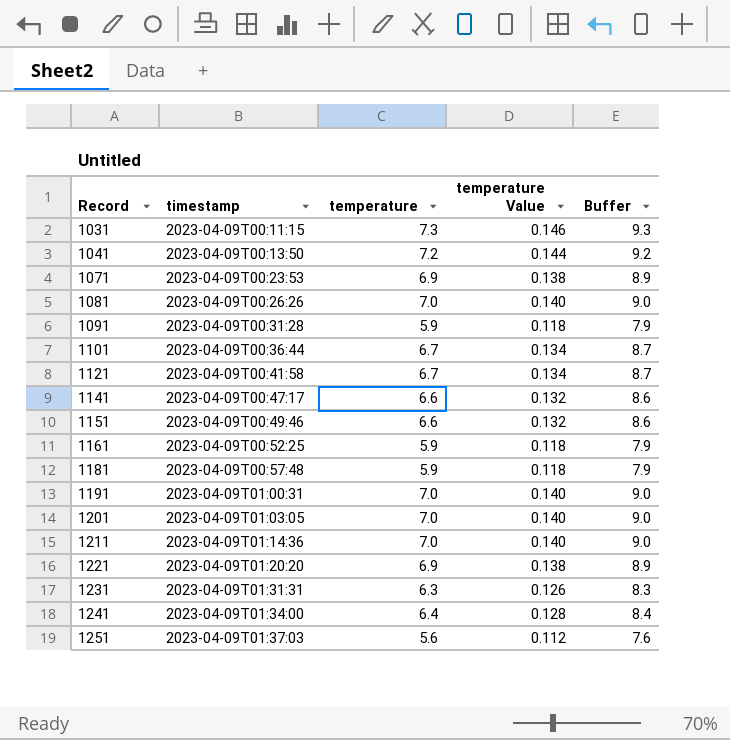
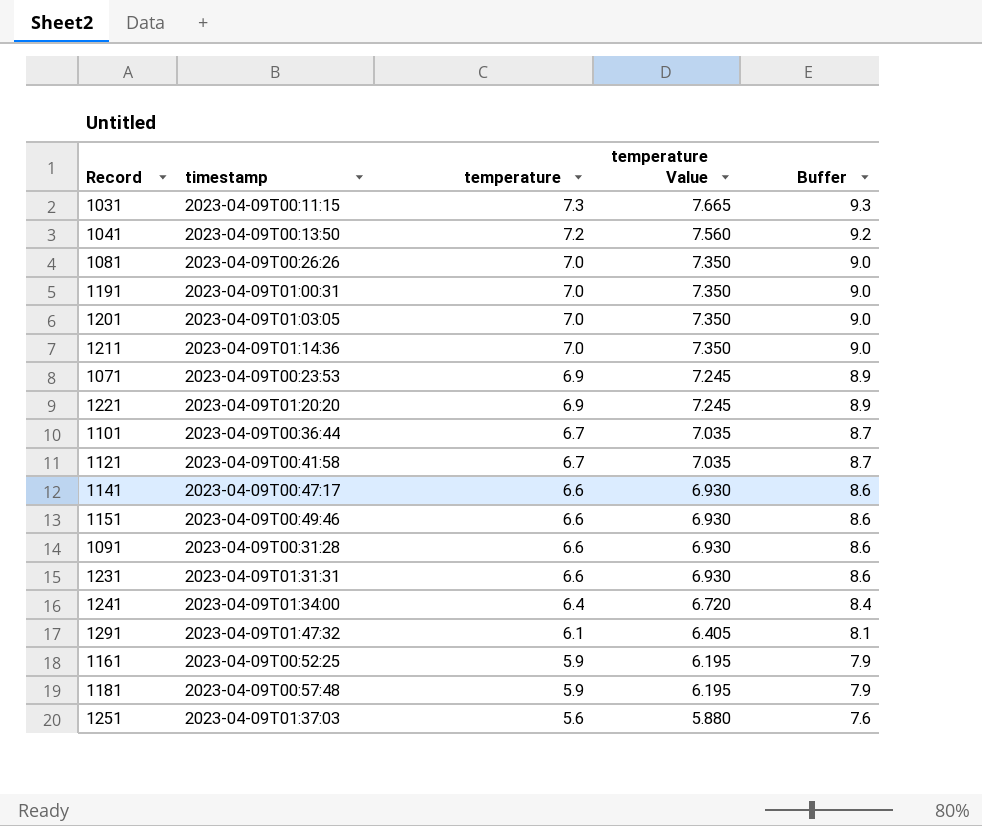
row order: Record ascending -> temperature descending
column temperature Value | formula: [temperature] * 0.02 -> [temperature] * 1.05
1091 | temperature: 5.9 -> 6.6
1091 | Buffer: 7.9 -> 8.6
1231 | temperature: 6.3 -> 6.6
1231 | Buffer: 8.3 -> 8.6
row 1291: none -> 2023-04-09T01:47:32 | 6.1 | 6.405 | 8.1

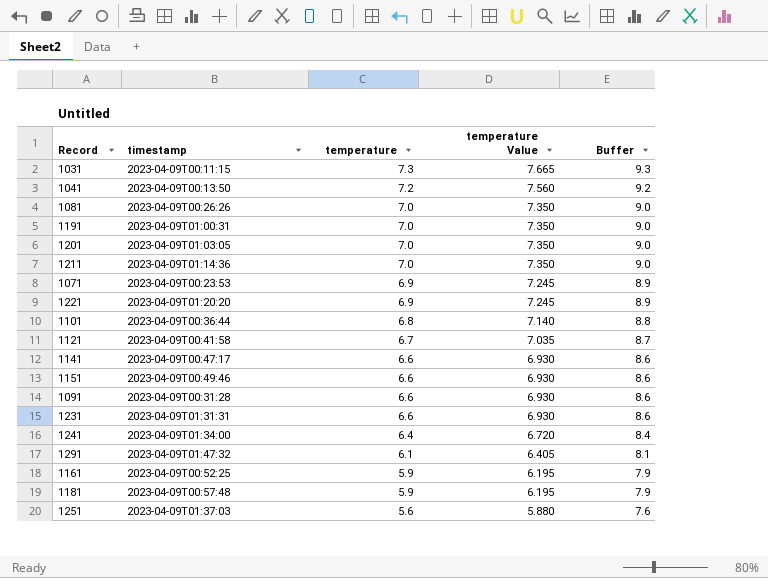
1101 | temperature: 6.7 -> 6.8
1101 | temperature Value: 7.035 -> 7.140
1101 | Buffer: 8.7 -> 8.8

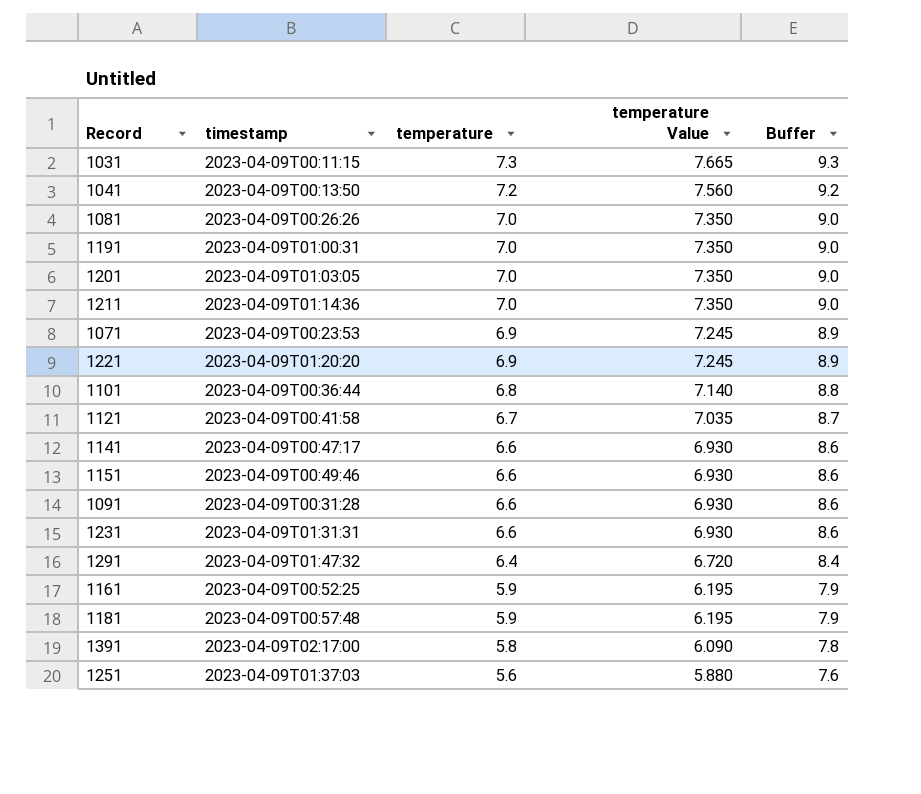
row 1241: 2023-04-09T01:34:00 | 6.4 | 6.720 | 8.4 -> none
1291 | temperature: 6.1 -> 6.4
1291 | temperature Value: 6.405 -> 6.720
1291 | Buffer: 8.1 -> 8.4
row 1391: none -> 2023-04-09T02:17:00 | 5.8 | 6.090 | 7.8

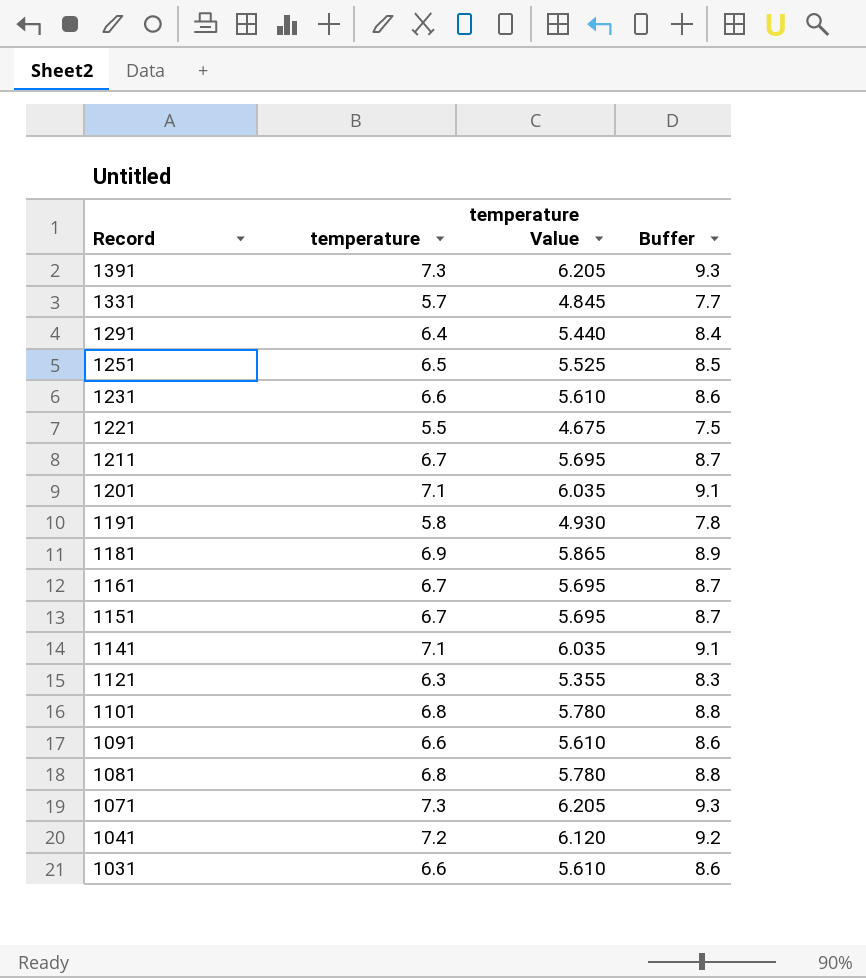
row order: temperature descending -> Record descending
column timestamp | position: 2 -> none
column temperature Value | formula: [temperature] * 1.05 -> [temperature] * 0.85
1391 | temperature: 5.8 -> 7.3
1391 | Buffer: 7.8 -> 9.3
row 1331: none -> 5.7 | 4.845 | 7.7
1251 | temperature: 5.6 -> 6.5
1251 | Buffer: 7.6 -> 8.5
1221 | temperature: 6.9 -> 5.5
1221 | Buffer: 8.9 -> 7.5
1211 | temperature: 7.0 -> 6.7
1211 | Buffer: 9.0 -> 8.7
1201 | temperature: 7.0 -> 7.1
1201 | Buffer: 9.0 -> 9.1
1191 | temperature: 7.0 -> 5.8
1191 | Buffer: 9.0 -> 7.8
1181 | temperature: 5.9 -> 6.9
1181 | Buffer: 7.9 -> 8.9
1161 | temperature: 5.9 -> 6.7
1161 | Buffer: 7.9 -> 8.7
1151 | temperature: 6.6 -> 6.7
1151 | Buffer: 8.6 -> 8.7
1141 | temperature: 6.6 -> 7.1
1141 | Buffer: 8.6 -> 9.1
1121 | temperature: 6.7 -> 6.3
1121 | Buffer: 8.7 -> 8.3
1081 | temperature: 7.0 -> 6.8
1081 | Buffer: 9.0 -> 8.8
1071 | temperature: 6.9 -> 7.3
1071 | Buffer: 8.9 -> 9.3
1031 | temperature: 7.3 -> 6.6
1031 | Buffer: 9.3 -> 8.6

